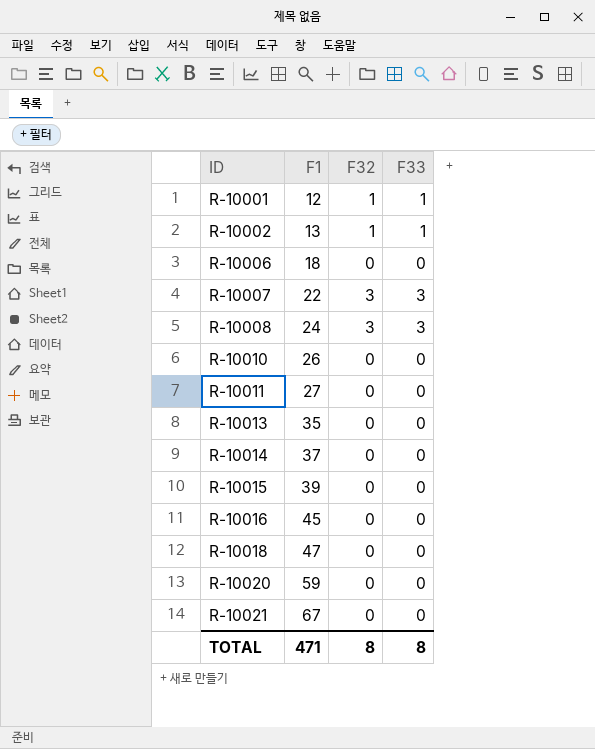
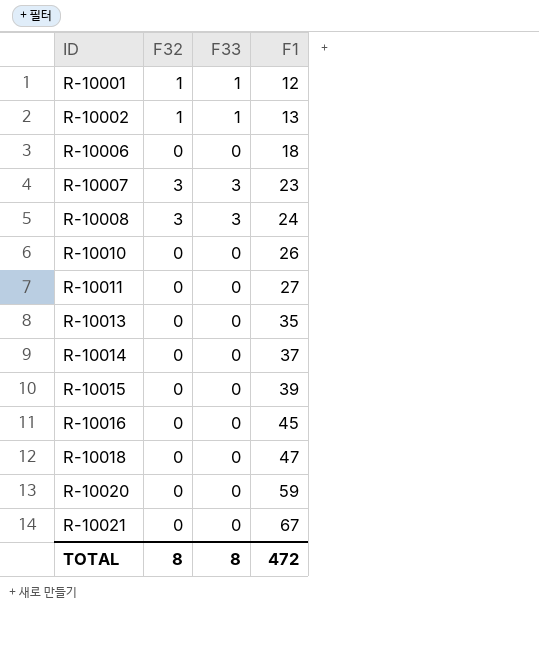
column F1 | position: 2 -> 4
R-10007 | F1: 22 -> 23
TOTAL | F1: 471 -> 472

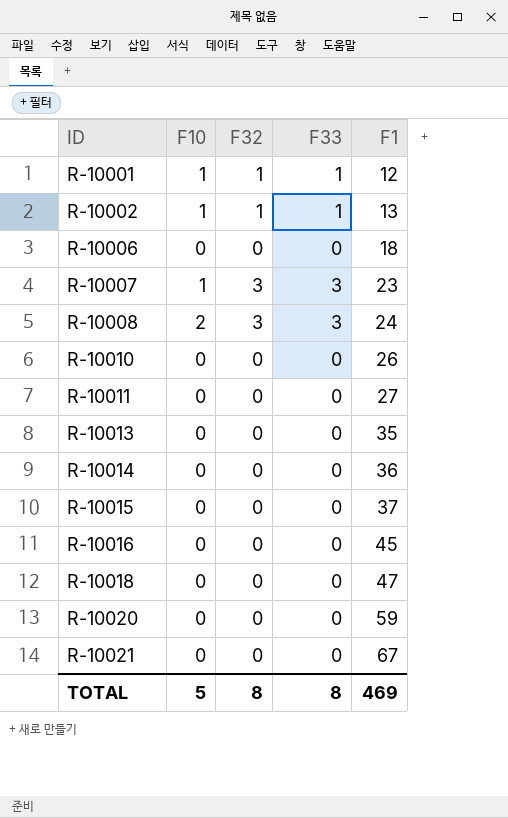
column F10 | position: none -> 2
R-10014 | F1: 37 -> 36
R-10015 | F1: 39 -> 37
TOTAL | F1: 472 -> 469

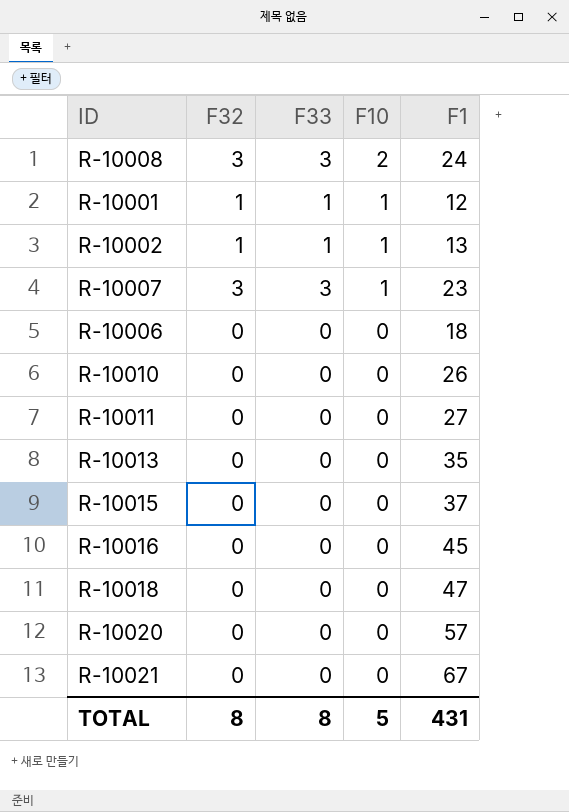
row order: ID ascending -> F10 descending
column F10 | position: 2 -> 4
row R-10014: 0 | 0 | 0 | 36 -> none
R-10020 | F1: 59 -> 57
TOTAL | F1: 469 -> 431

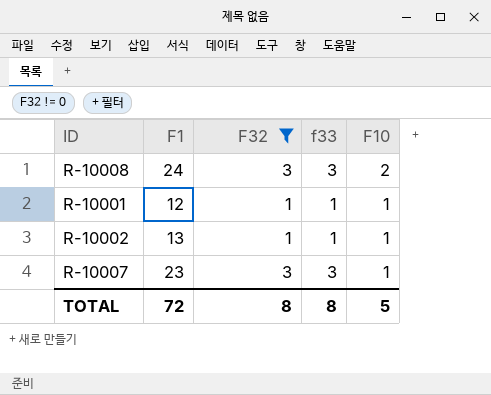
filter: none -> F32 != 0
column F1 | position: 5 -> 2
column name: F33 -> f33
TOTAL | F1: 431 -> 72

